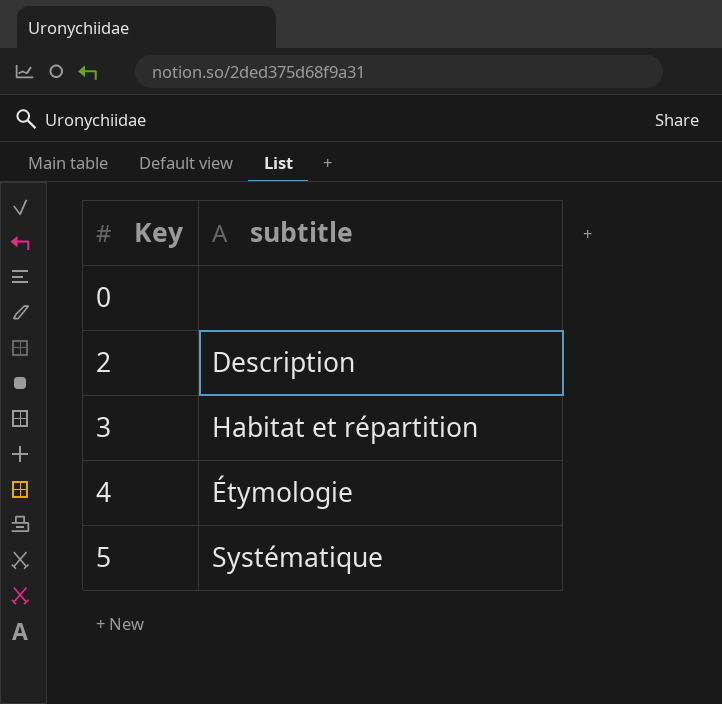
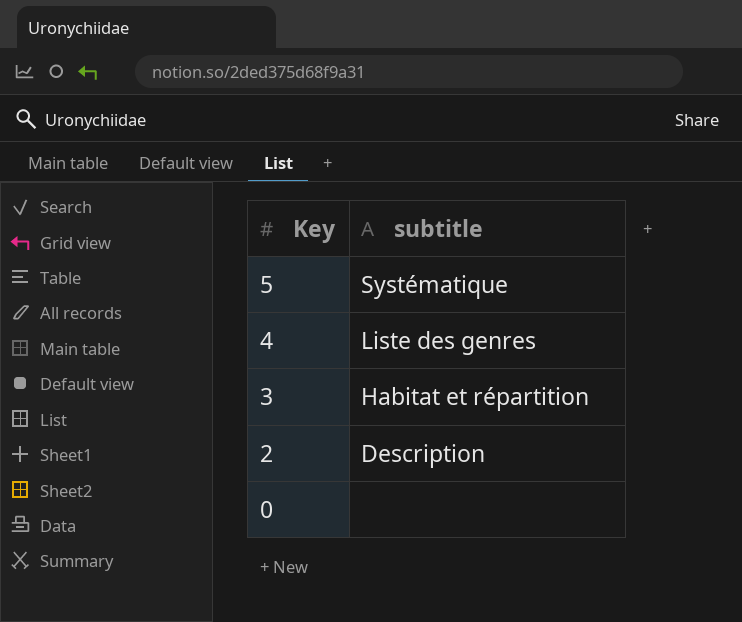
row order: Key ascending -> Key descending
4 | subtitle: Étymologie -> Liste des genres

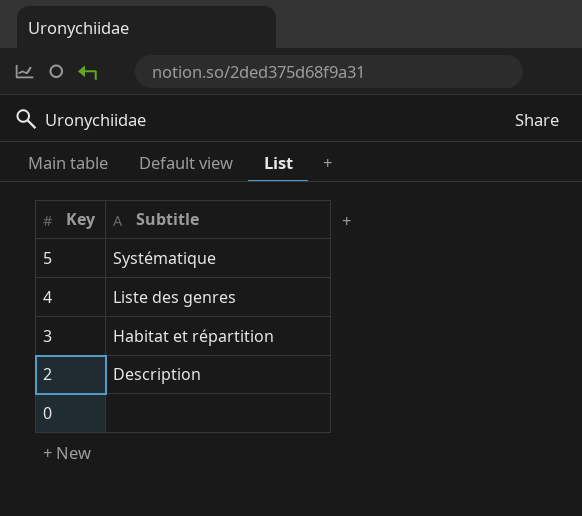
column name: subtitle -> Subtitle

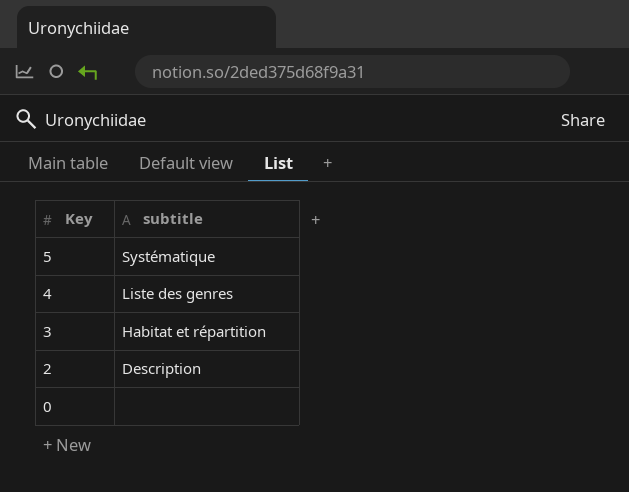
column name: Subtitle -> subtitle

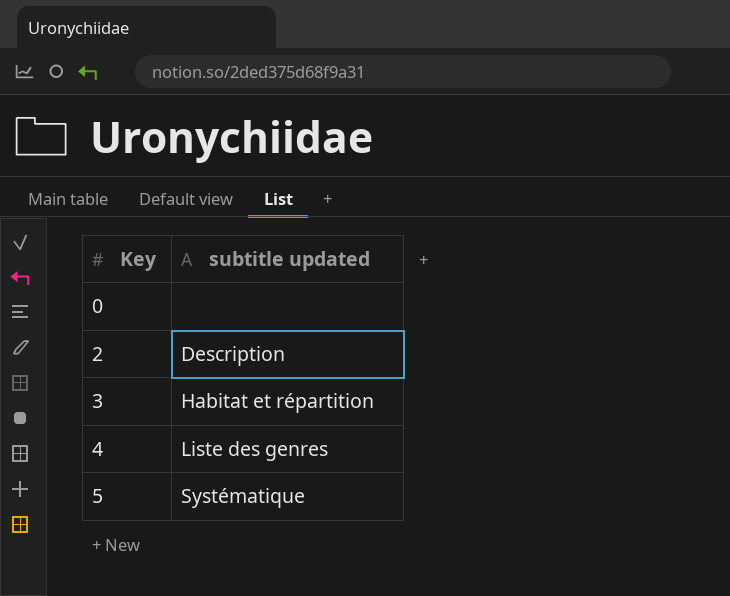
row order: Key descending -> Key ascending
column name: subtitle -> subtitle updated

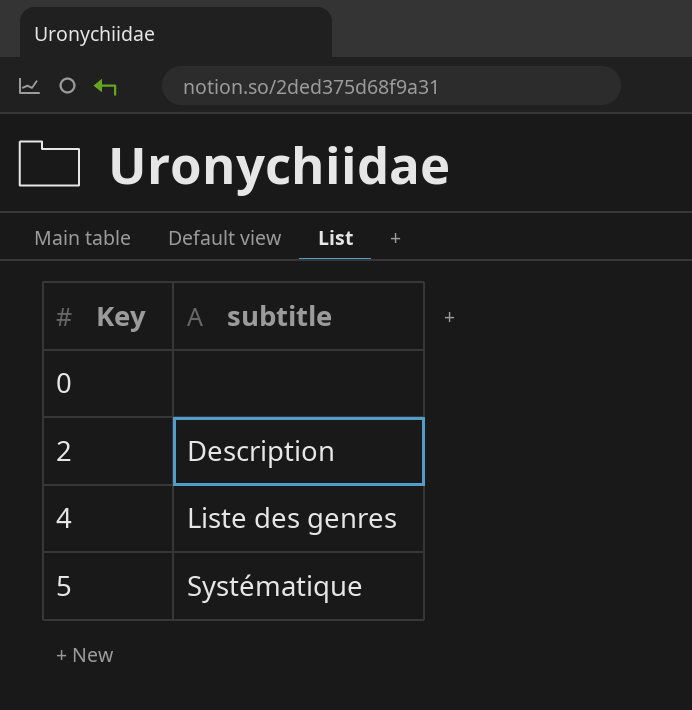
column name: subtitle updated -> subtitle
row 3: Habitat et répartition -> none

